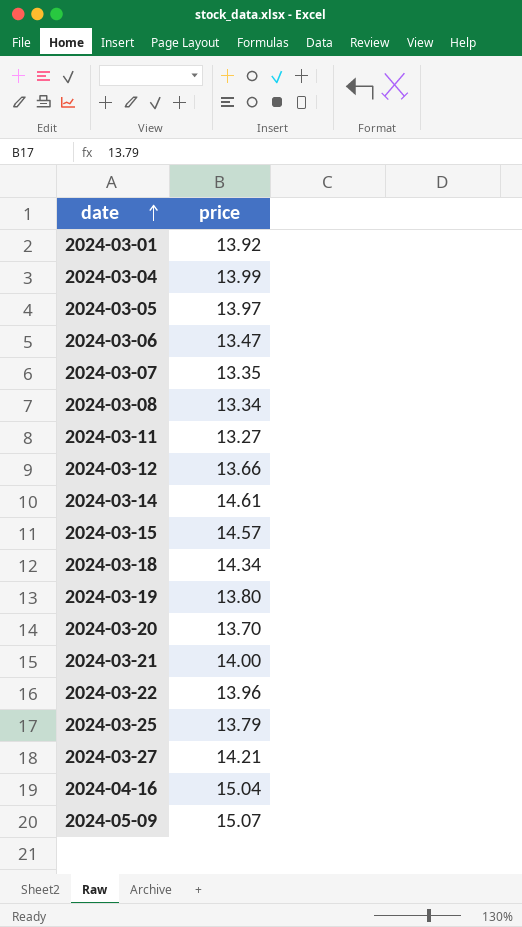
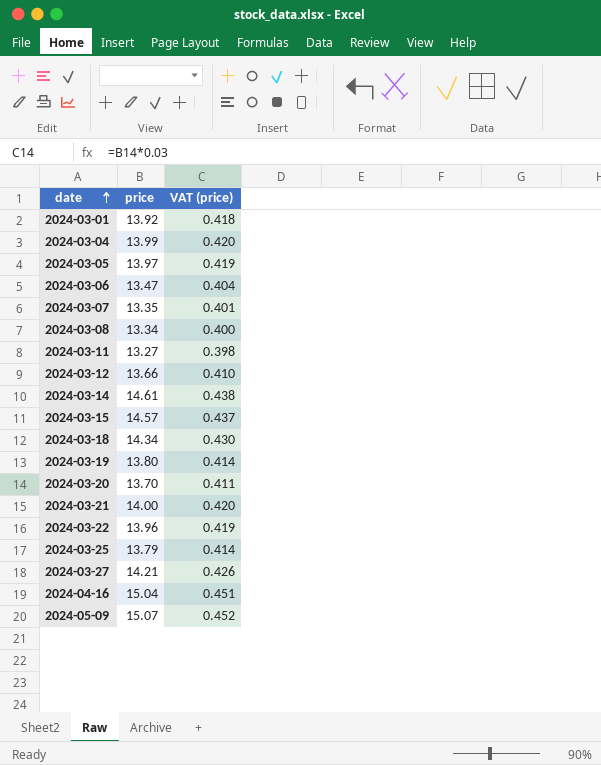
column VAT (price) | formula: none -> [price] * 0.03

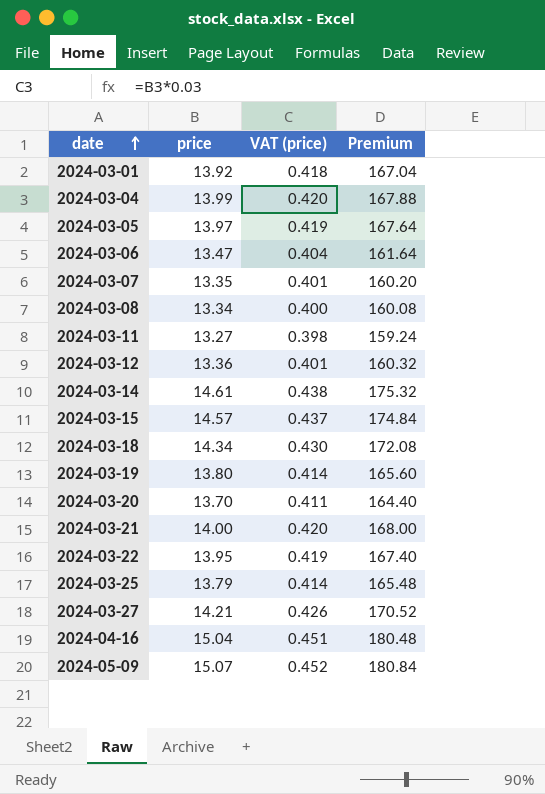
column Premium | formula: none -> [price] * 12
2024-03-12 | price: 13.66 -> 13.36
2024-03-12 | VAT (price): 0.410 -> 0.401
2024-03-22 | price: 13.96 -> 13.95

